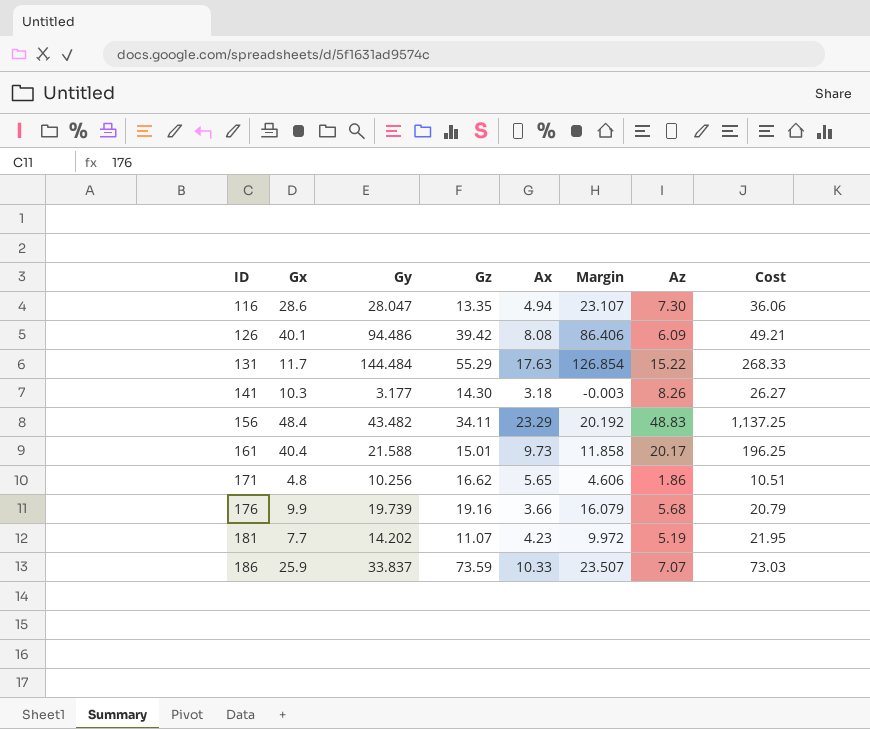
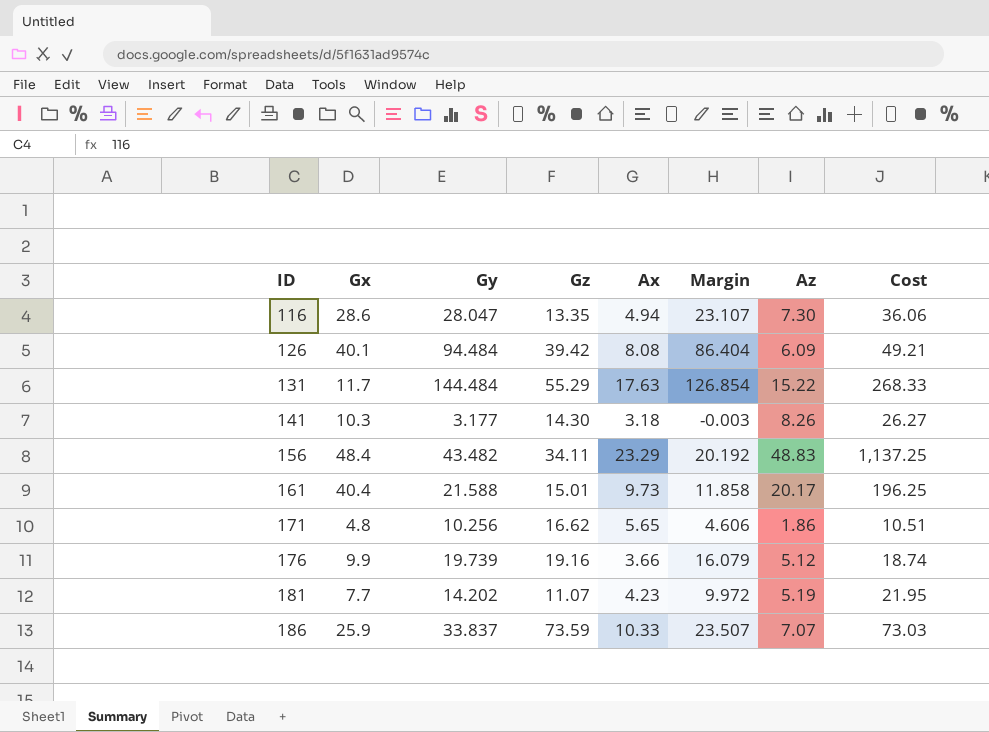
126 | Gy: 94.486 -> 94.484
126 | Margin: 86.406 -> 86.404
176 | Az: 5.68 -> 5.12
176 | Cost: 20.79 -> 18.74

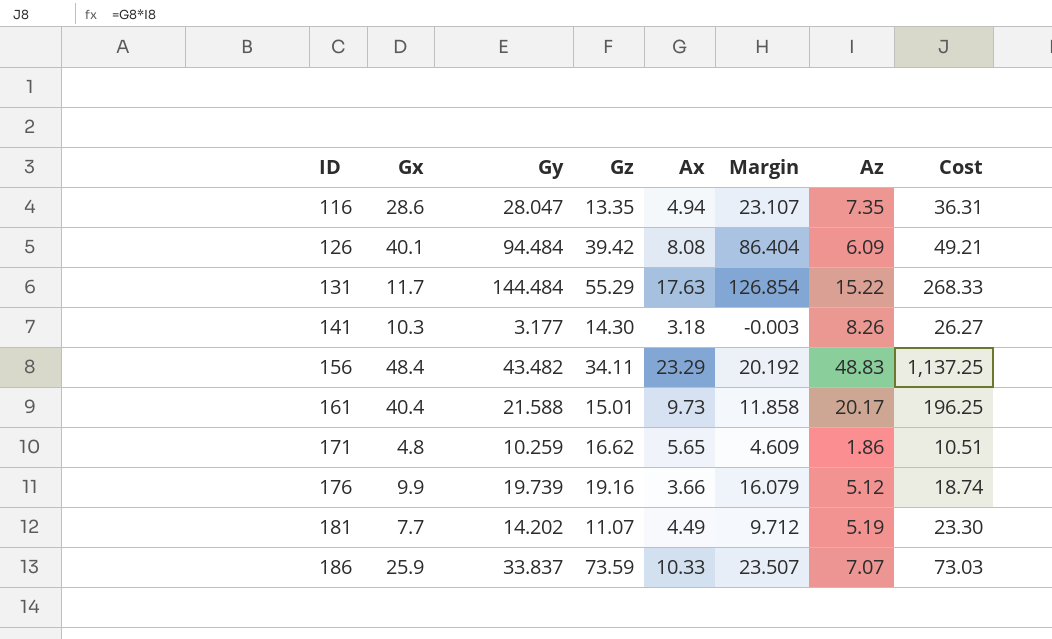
116 | Az: 7.30 -> 7.35
116 | Cost: 36.06 -> 36.31
171 | Gy: 10.256 -> 10.259
171 | Margin: 4.606 -> 4.609
181 | Ax: 4.23 -> 4.49
181 | Margin: 9.972 -> 9.712
181 | Cost: 21.95 -> 23.30

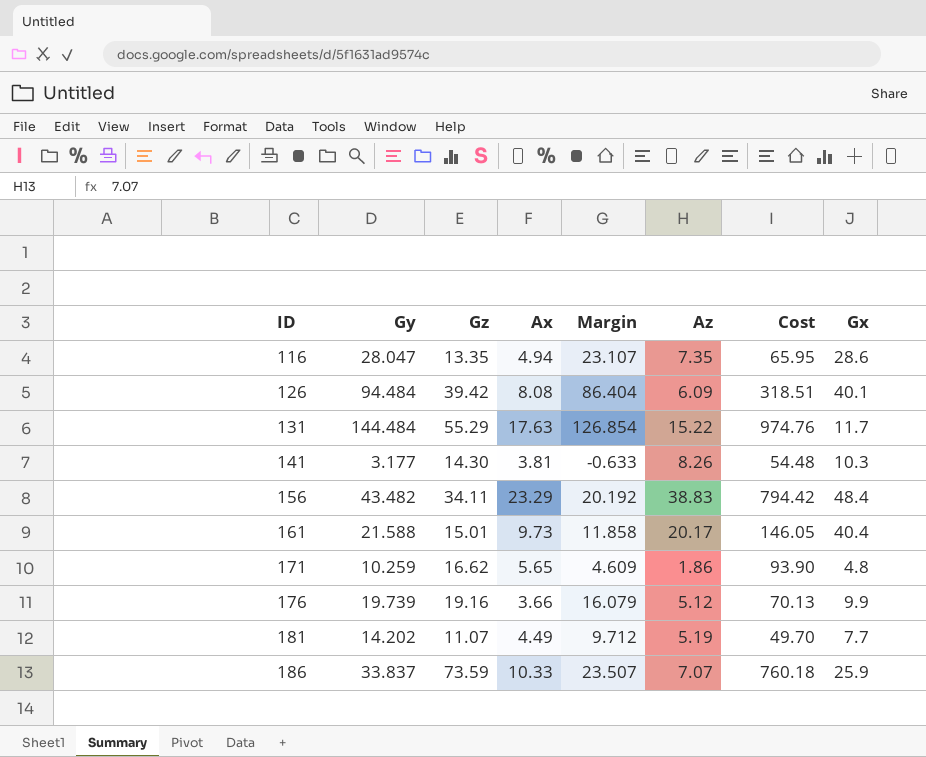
column Cost | formula: [Ax] * [Az] -> [Gz] * [Ax]
column Gx | position: 2 -> 8
141 | Ax: 3.18 -> 3.81
141 | Margin: -0.003 -> -0.633
156 | Az: 48.83 -> 38.83

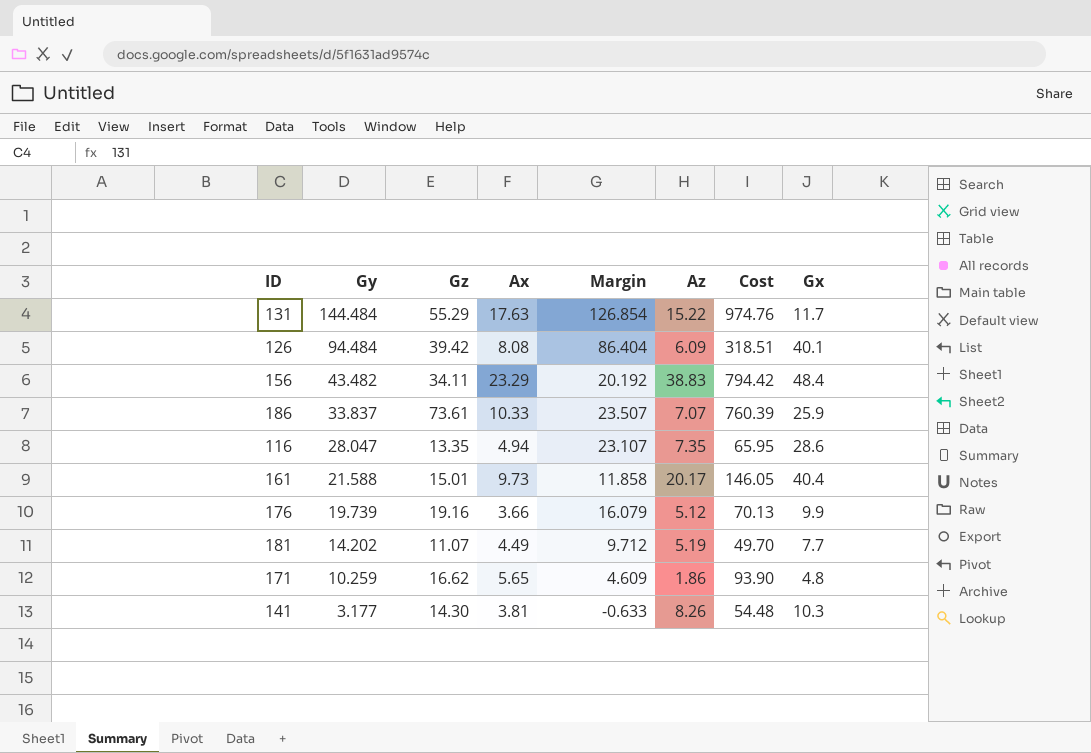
row order: ID ascending -> Gy descending
186 | Gz: 73.59 -> 73.61
186 | Cost: 760.18 -> 760.39

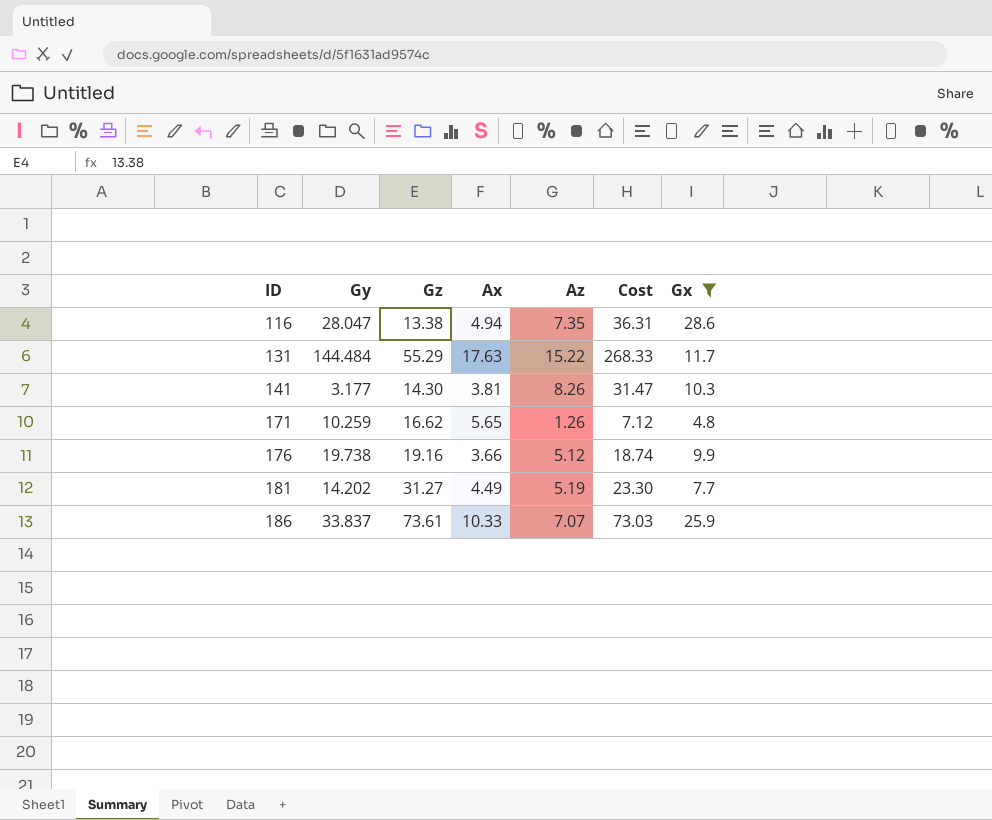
filter: none -> Gx <= 28.6
row order: Gy descending -> ID ascending
column Margin | formula: [Gy] - [Ax] -> none
column Cost | formula: [Gz] * [Ax] -> [Ax] * [Az]
116 | Gz: 13.35 -> 13.38
171 | Az: 1.86 -> 1.26
176 | Gy: 19.739 -> 19.738
181 | Gz: 11.07 -> 31.27

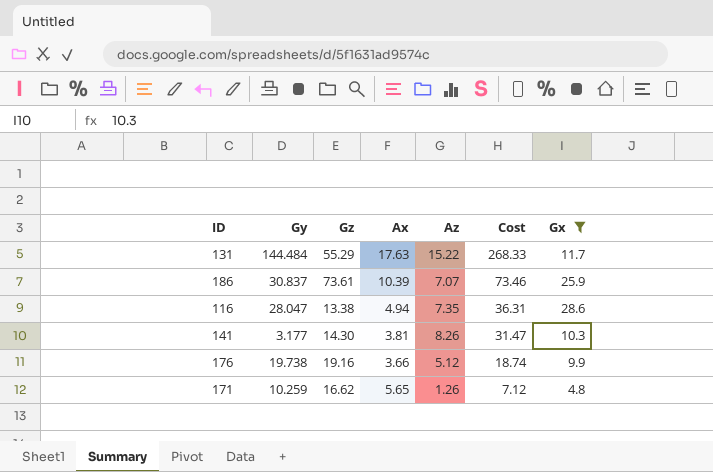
row order: ID ascending -> Cost descending
row 181: 14.202 | 31.27 | 4.49 | 5.19 | 23.30 | 7.7 -> none
186 | Gy: 33.837 -> 30.837
186 | Ax: 10.33 -> 10.39
186 | Cost: 73.03 -> 73.46

